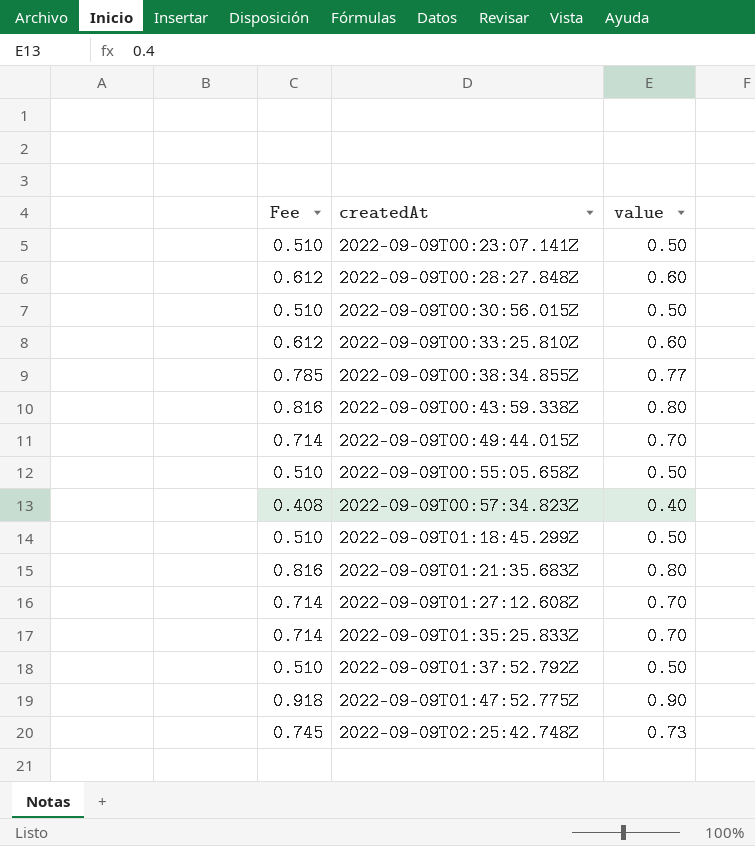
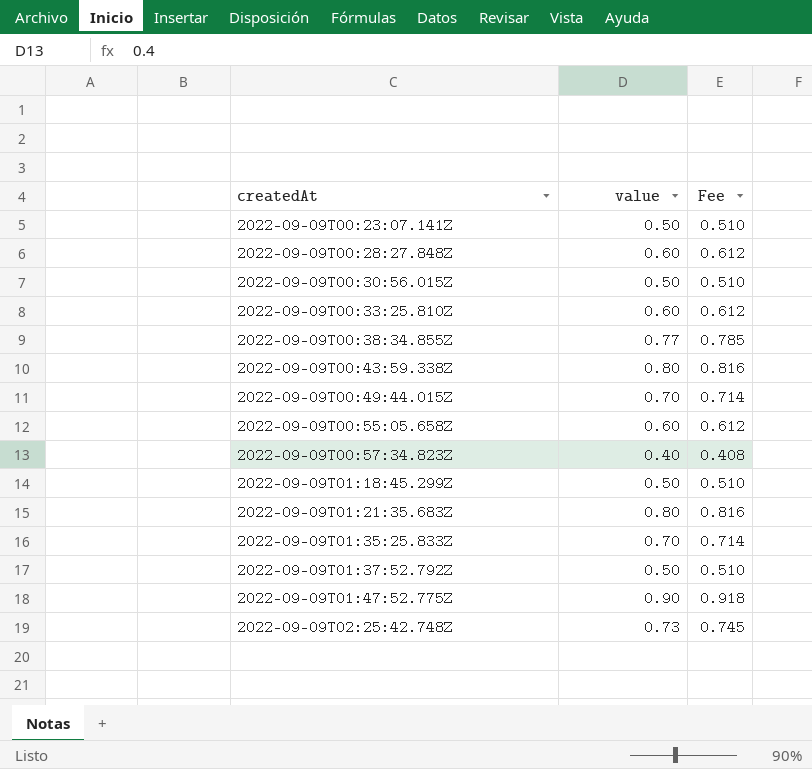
column Fee | position: 1 -> 3
row 2022-09-09T01:27:12.608Z: 0.714 | 0.70 -> none
2022-09-09T00:55:05.658Z | value: 0.50 -> 0.60
2022-09-09T00:55:05.658Z | Fee: 0.510 -> 0.612

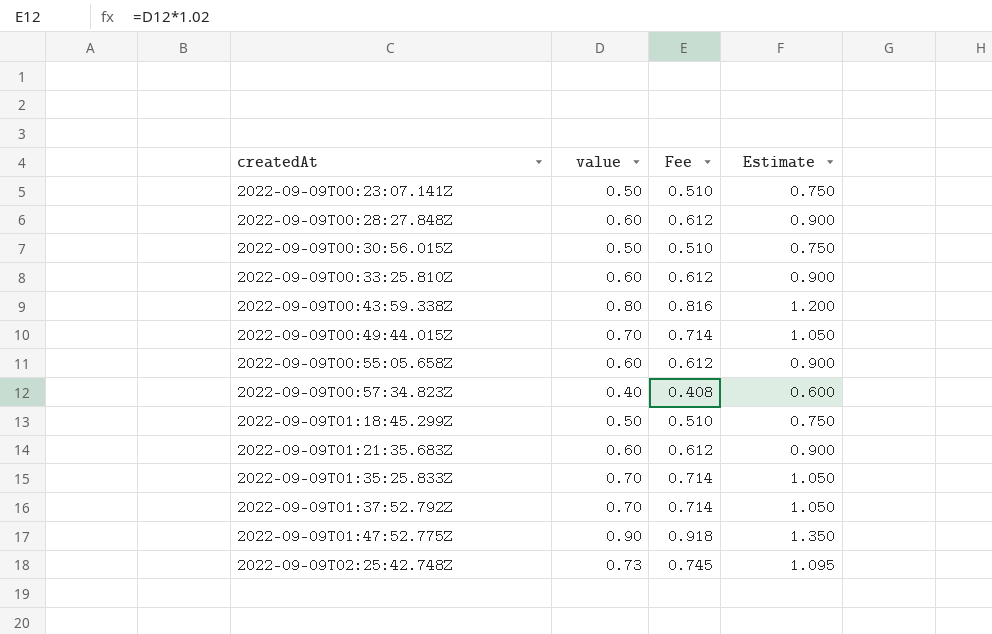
column Estimate | formula: none -> [value] * 1.5
row 2022-09-09T00:38:34.855Z: 0.77 | 0.785 -> none
2022-09-09T01:21:35.683Z | value: 0.80 -> 0.60
2022-09-09T01:21:35.683Z | Fee: 0.816 -> 0.612
2022-09-09T01:37:52.792Z | value: 0.50 -> 0.70
2022-09-09T01:37:52.792Z | Fee: 0.510 -> 0.714

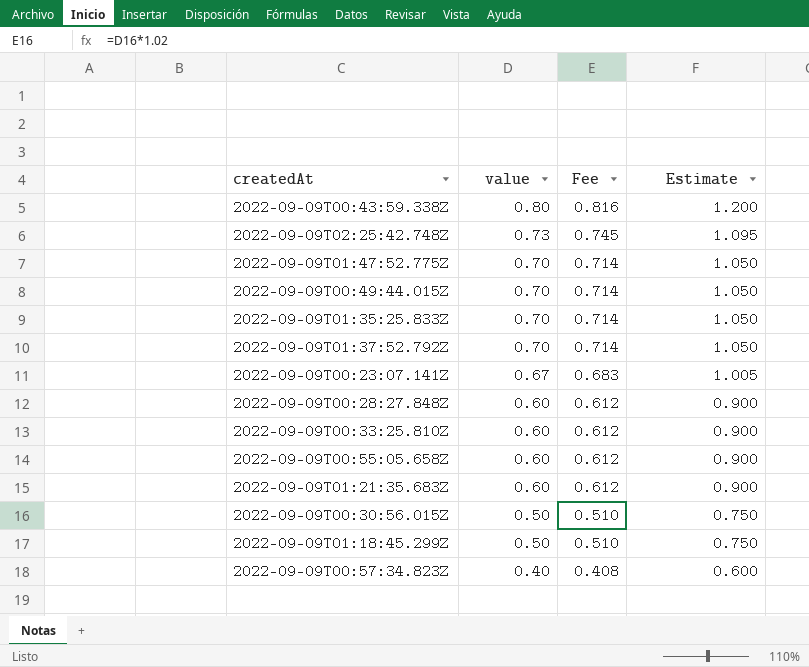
row order: createdAt ascending -> value descending
2022-09-09T01:47:52.775Z | value: 0.90 -> 0.70
2022-09-09T01:47:52.775Z | Fee: 0.918 -> 0.714
2022-09-09T01:47:52.775Z | Estimate: 1.350 -> 1.050
2022-09-09T00:23:07.141Z | value: 0.50 -> 0.67
2022-09-09T00:23:07.141Z | Fee: 0.510 -> 0.683
2022-09-09T00:23:07.141Z | Estimate: 0.750 -> 1.005

